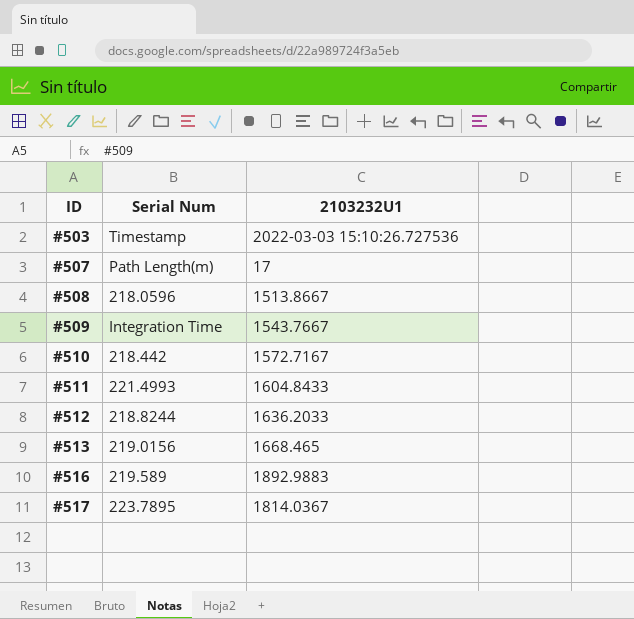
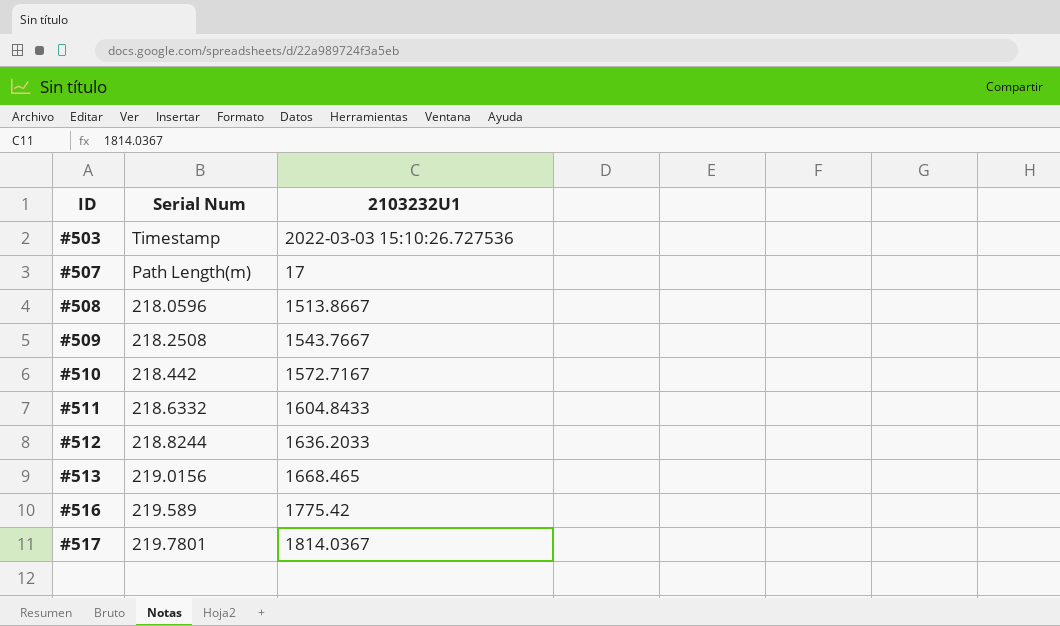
#509 | Serial Num: Integration Time -> 218.2508
#511 | Serial Num: 221.4993 -> 218.6332
#516 | 2103232U1: 1892.9883 -> 1775.42
#517 | Serial Num: 223.7895 -> 219.7801

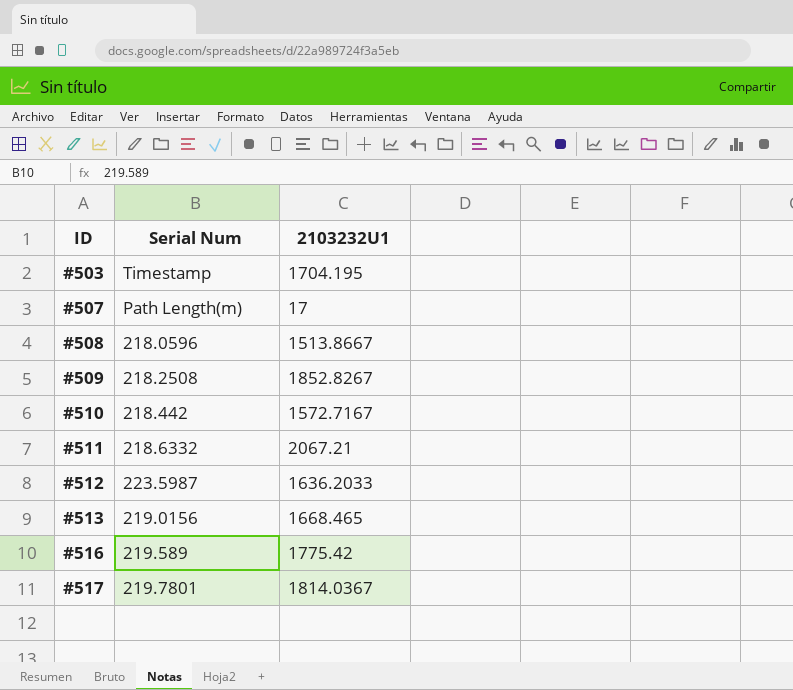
#503 | 2103232U1: 2022-03-03 15:10:26.727536 -> 1704.195
#509 | 2103232U1: 1543.7667 -> 1852.8267
#511 | 2103232U1: 1604.8433 -> 2067.21
#512 | Serial Num: 218.8244 -> 223.5987

